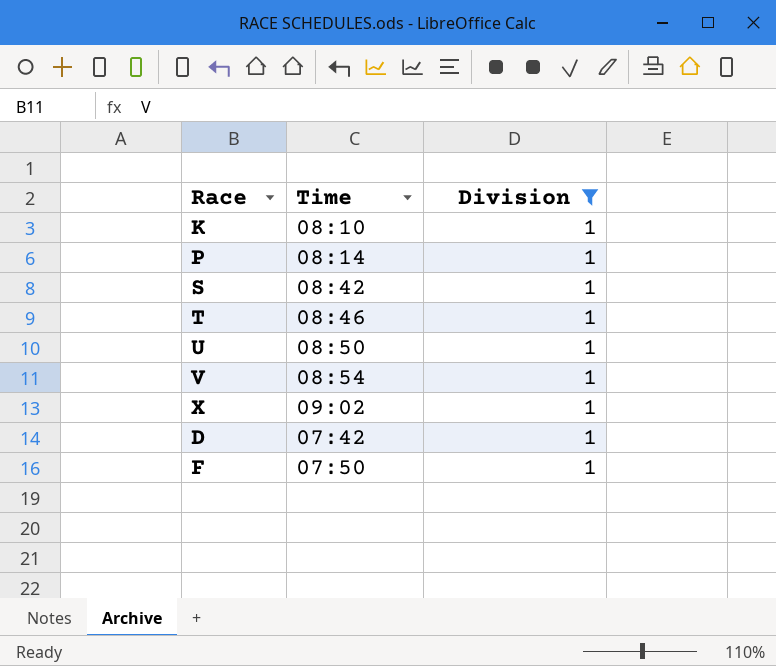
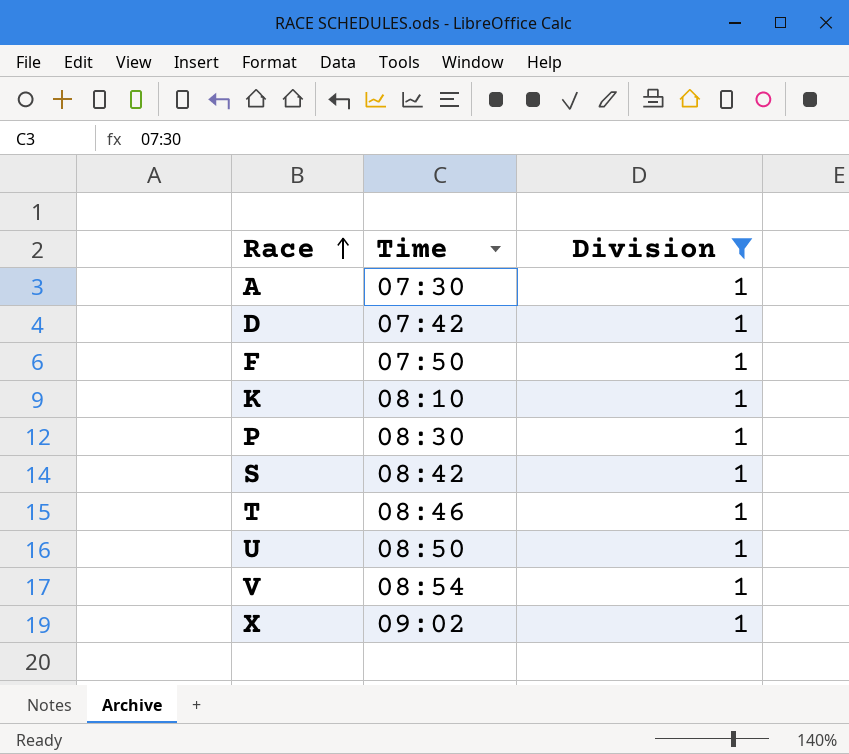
row order: none -> Race ascending
row A: none -> 07:30 | 1
P | Time: 08:14 -> 08:30

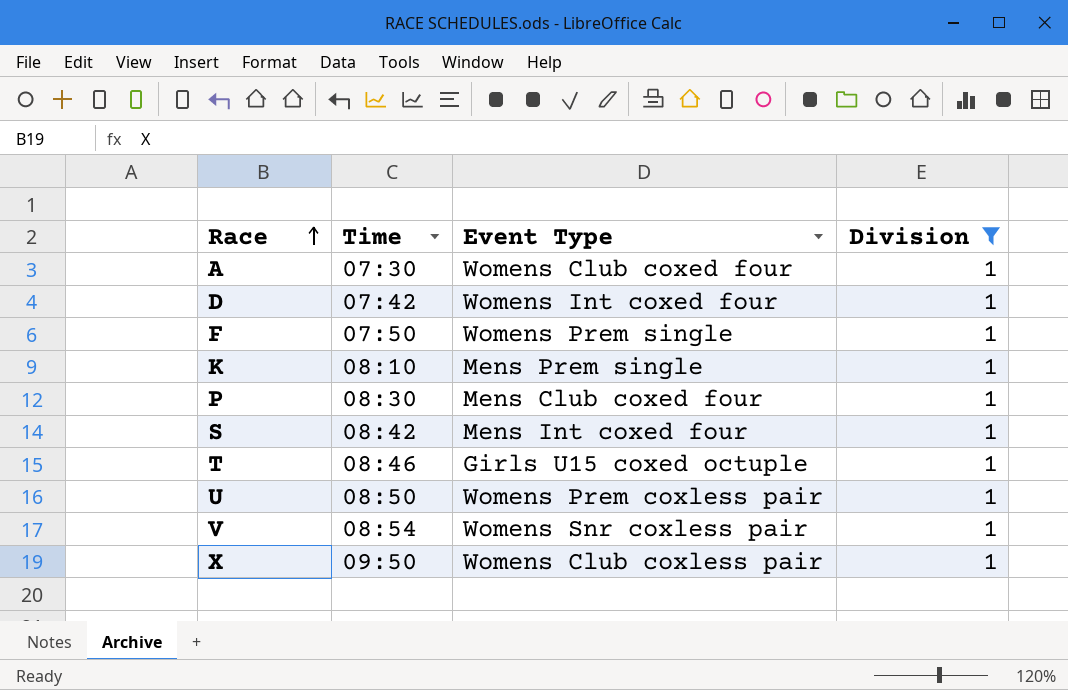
column Event Type | position: none -> 3
X | Time: 09:02 -> 09:50

